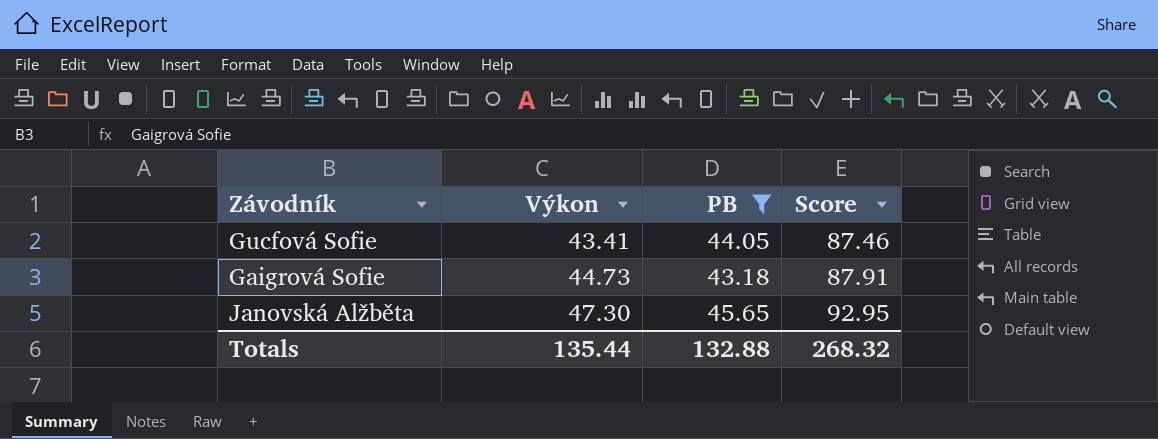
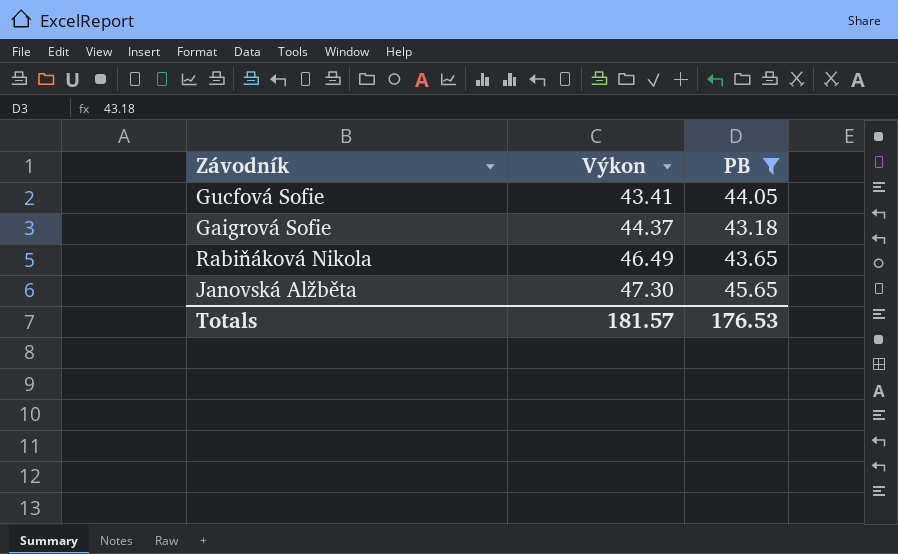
column Score | formula: [Výkon] + [PB] -> none
Gaigrová Sofie | Výkon: 44.73 -> 44.37
row Rabiňáková Nikola: none -> 46.49 | 43.65
Totals | Výkon: 135.44 -> 181.57
Totals | PB: 132.88 -> 176.53

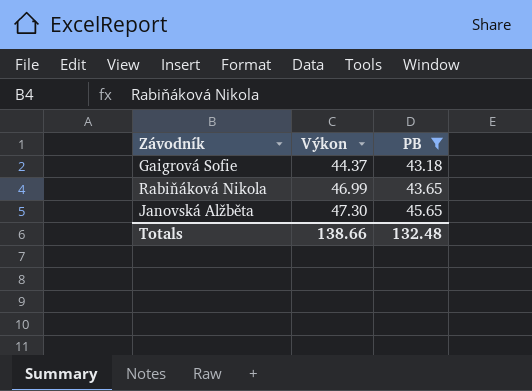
row Gucfová Sofie: 43.41 | 44.05 -> none
Rabiňáková Nikola | Výkon: 46.49 -> 46.99
Totals | Výkon: 181.57 -> 138.66
Totals | PB: 176.53 -> 132.48

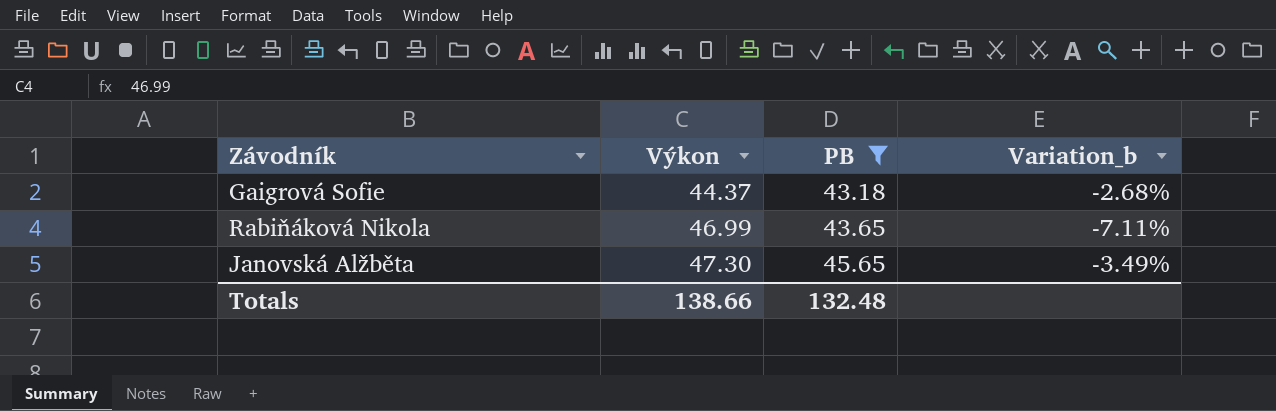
column Variation_b | formula: none -> ([PB] - [Výkon]) / [Výkon]

